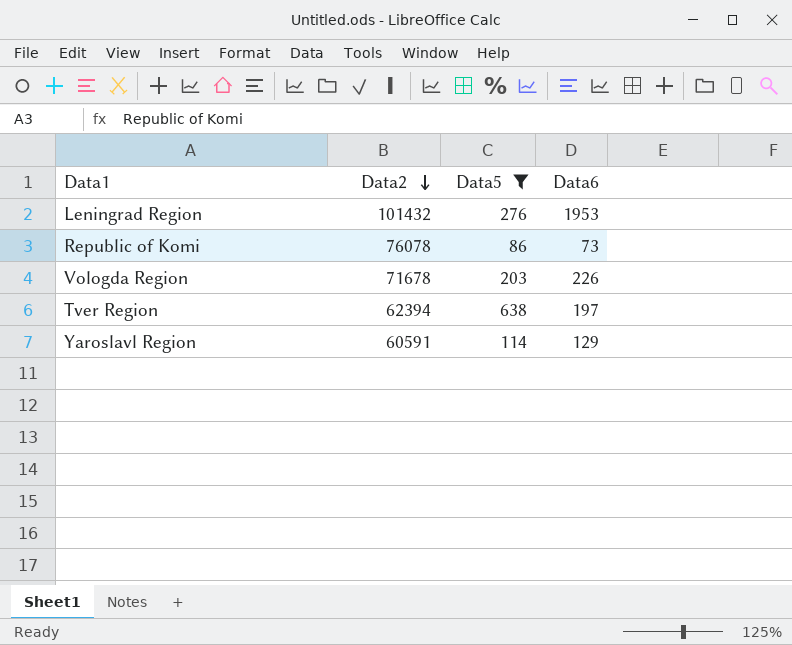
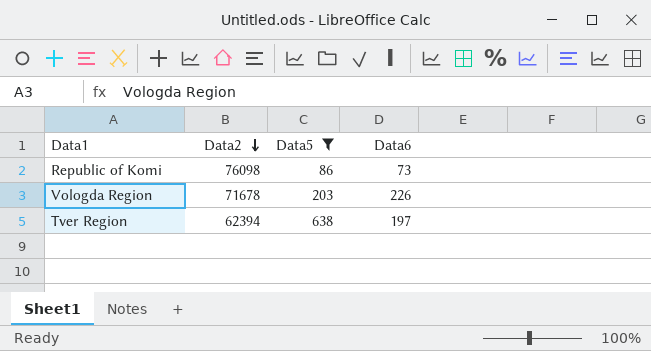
row Leningrad Region: 101432 | 276 | 1953 -> none
row Yaroslavl Region: 60591 | 114 | 129 -> none
Republic of Komi | Data2: 76078 -> 76098

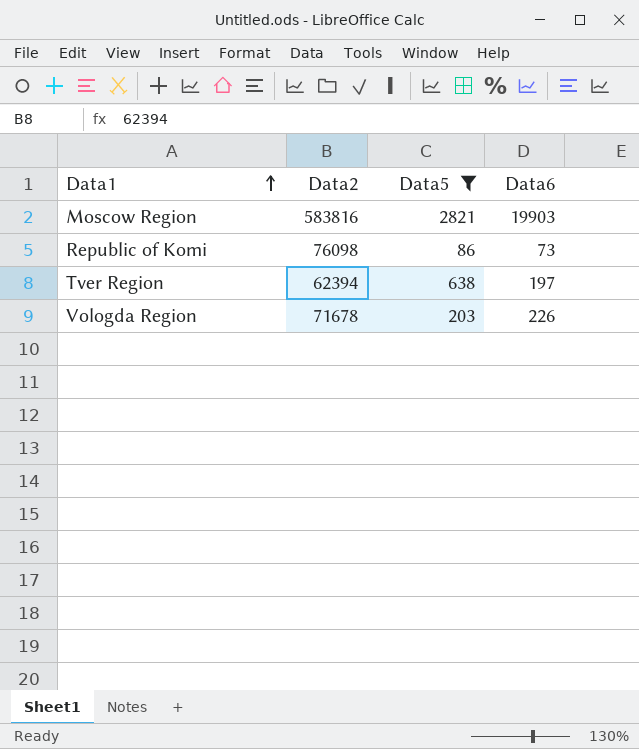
row order: Data2 descending -> Data1 ascending
row Moscow Region: none -> 583816 | 2821 | 19903

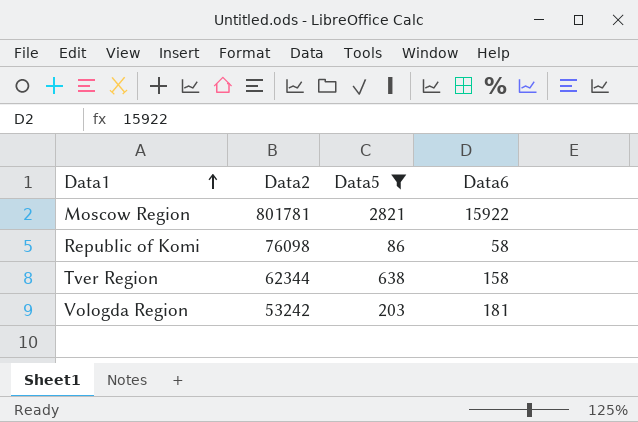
Moscow Region | Data2: 583816 -> 801781
Moscow Region | Data6: 19903 -> 15922
Republic of Komi | Data6: 73 -> 58
Tver Region | Data2: 62394 -> 62344
Tver Region | Data6: 197 -> 158
Vologda Region | Data2: 71678 -> 53242
Vologda Region | Data6: 226 -> 181

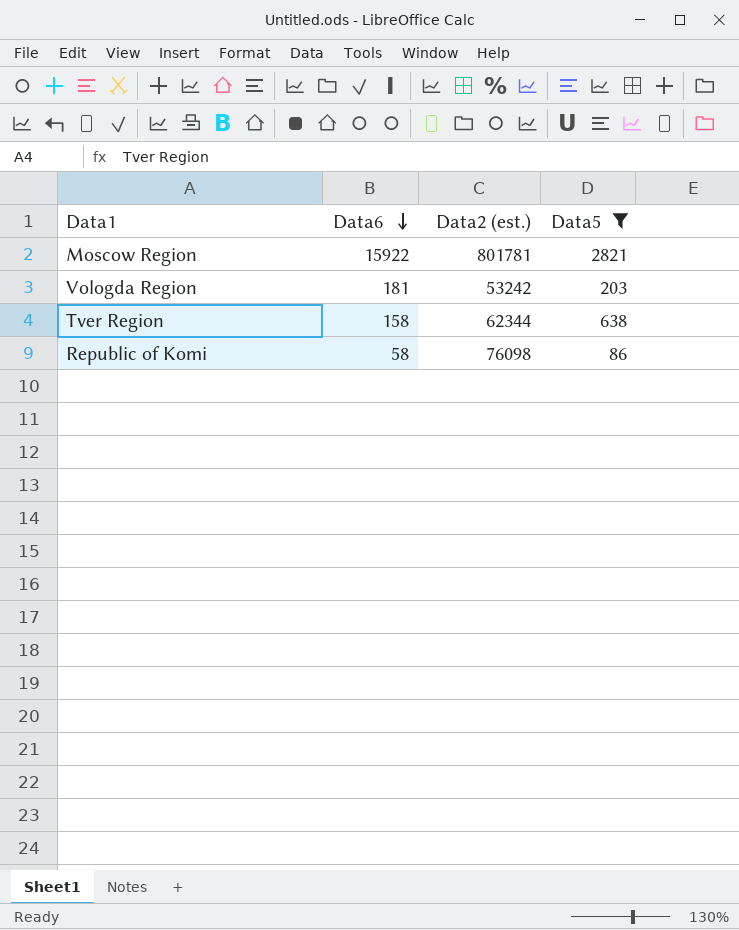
row order: Data1 ascending -> Data6 descending
column Data6 | position: 4 -> 2
column name: Data2 -> Data2 (est.)

